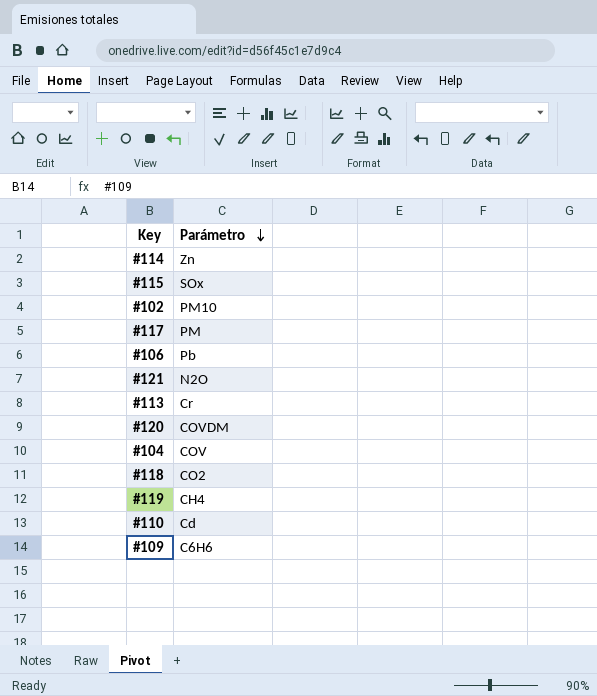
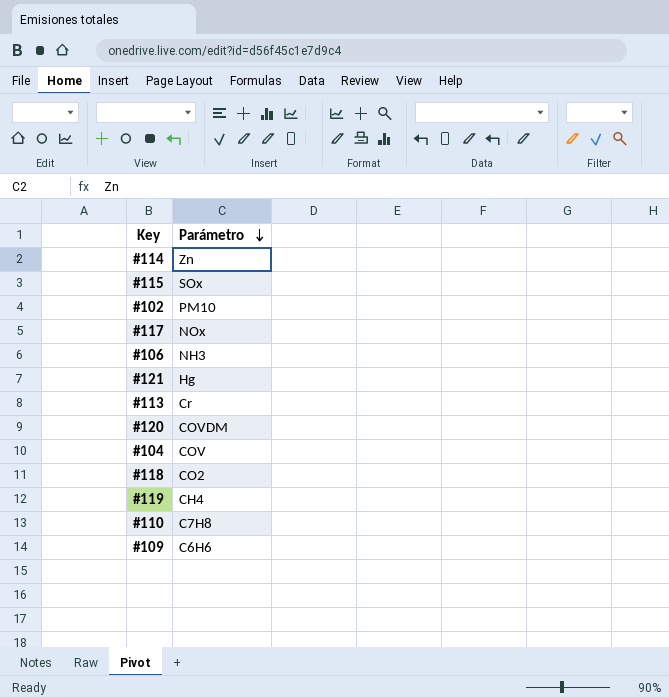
#117 | Parámetro: PM -> NOx
#106 | Parámetro: Pb -> NH3
#121 | Parámetro: N2O -> Hg
#110 | Parámetro: Cd -> C7H8

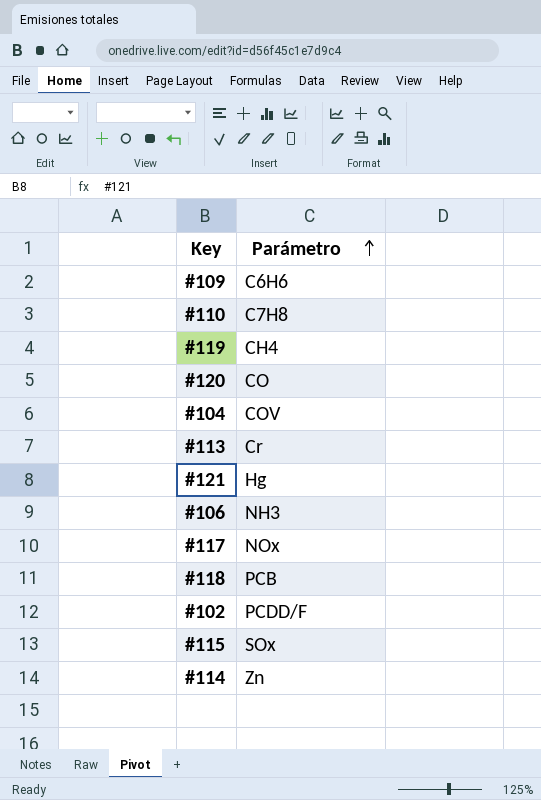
row order: Parámetro descending -> Parámetro ascending
#120 | Parámetro: COVDM -> CO
#118 | Parámetro: CO2 -> PCB
#102 | Parámetro: PM10 -> PCDD/F

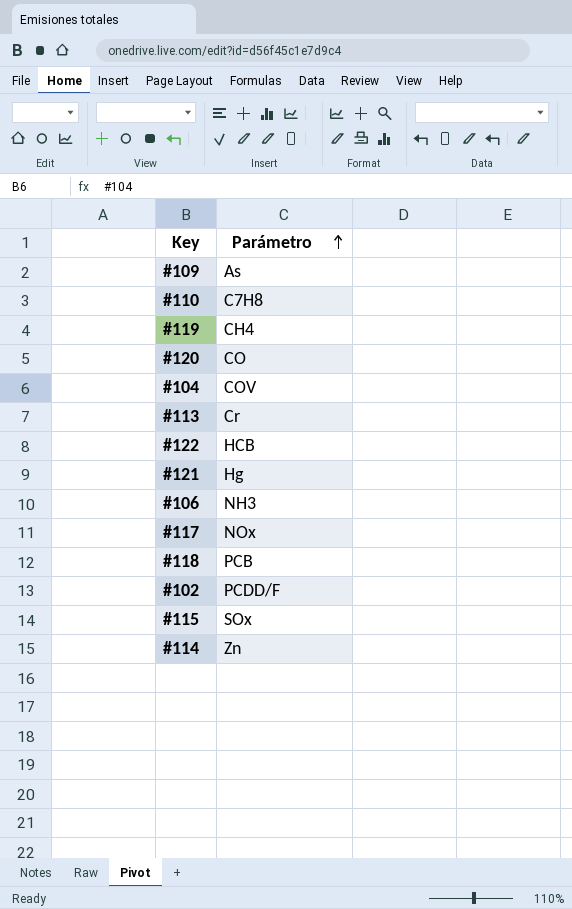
#109 | Parámetro: C6H6 -> As
row #122: none -> HCB

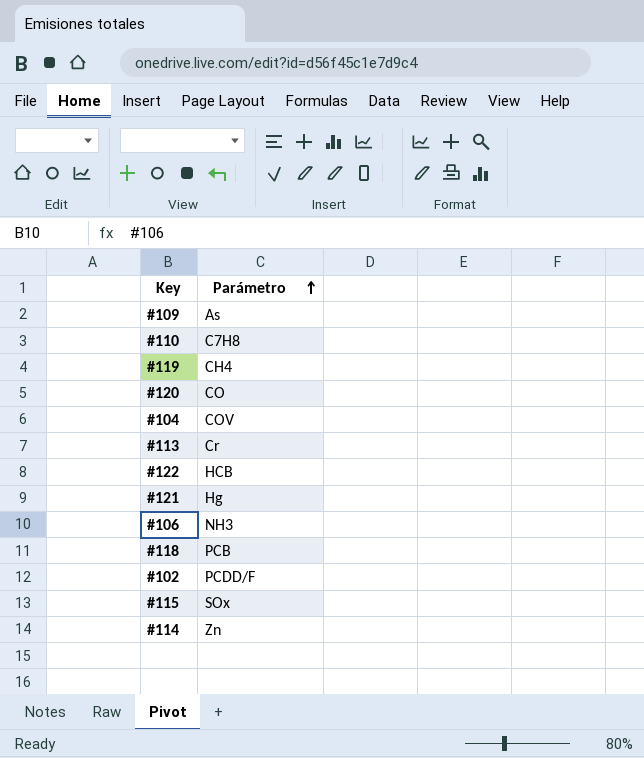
row #117: NOx -> none

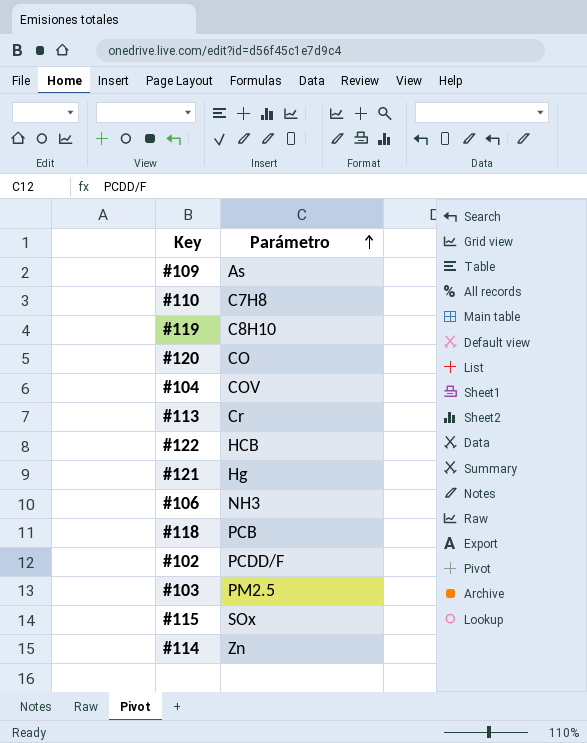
#119 | Parámetro: CH4 -> C8H10
row #103: none -> PM2.5

